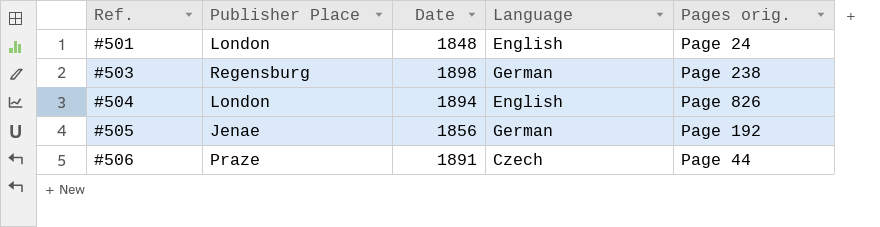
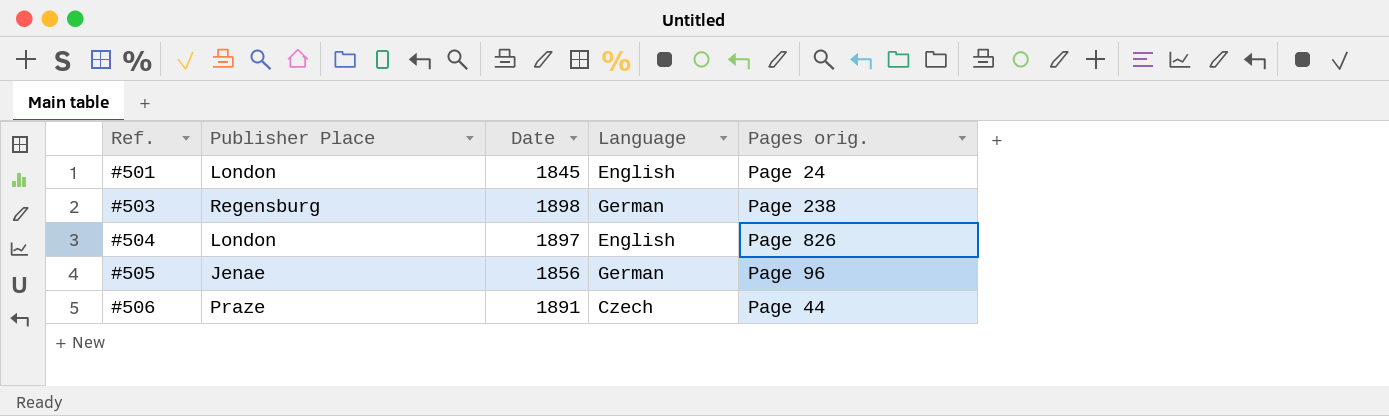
#501 | Date: 1848 -> 1845
#504 | Date: 1894 -> 1897
#505 | Pages orig.: Page 192 -> Page 96

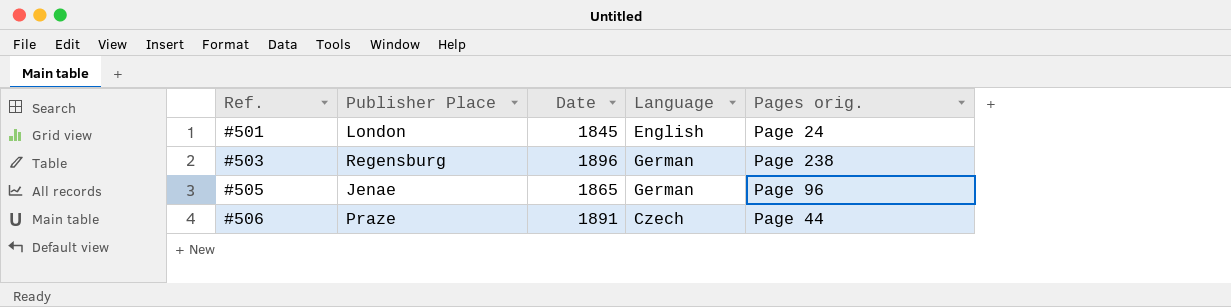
row #504: London | 1897 | English | Page 826 -> none
#503 | Date: 1898 -> 1896
#505 | Date: 1856 -> 1865

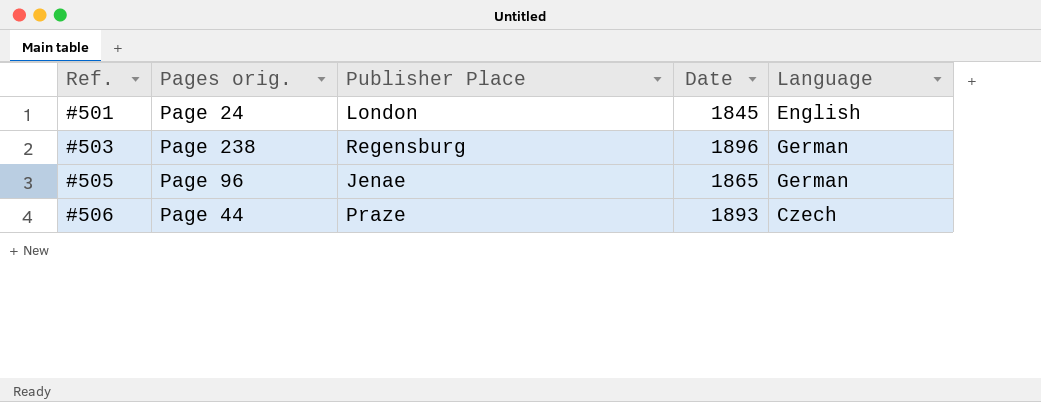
column Pages orig. | position: 5 -> 2
#506 | Date: 1891 -> 1893

